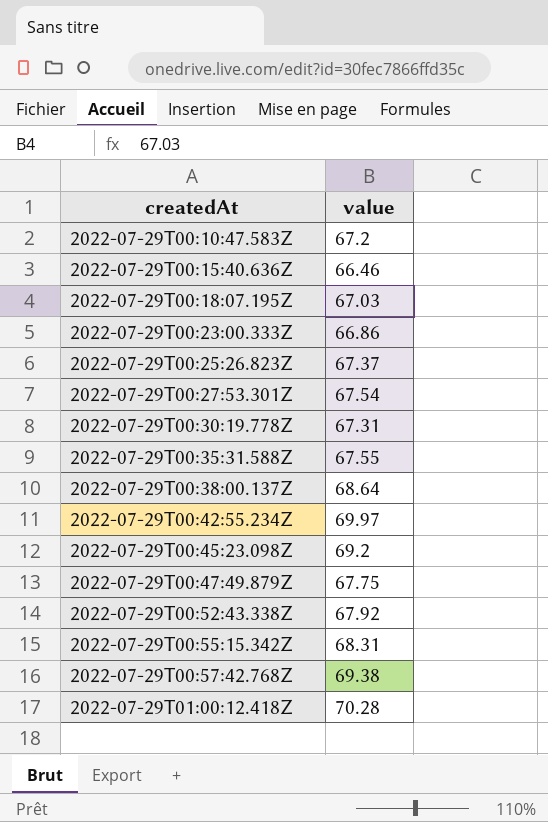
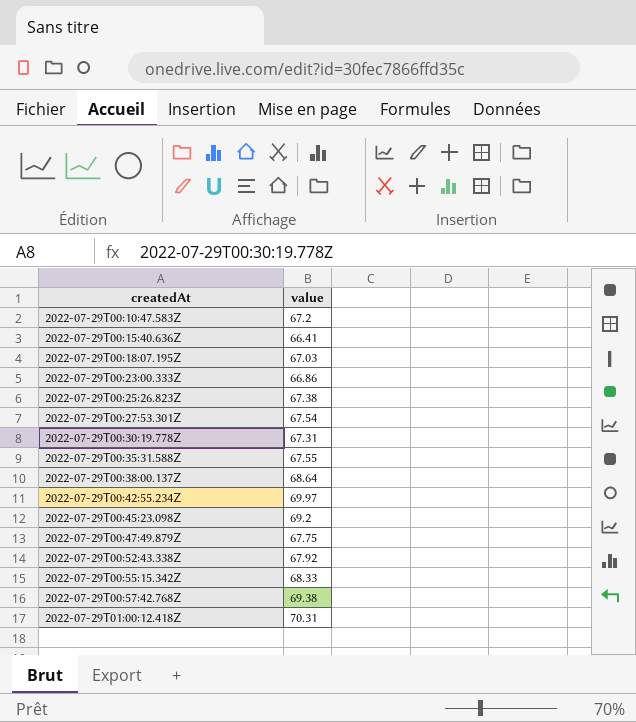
2022-07-29T00:15:40.636Z | value: 66.46 -> 66.41
2022-07-29T00:25:26.823Z | value: 67.37 -> 67.38
2022-07-29T00:55:15.342Z | value: 68.31 -> 68.33
2022-07-29T01:00:12.418Z | value: 70.28 -> 70.31

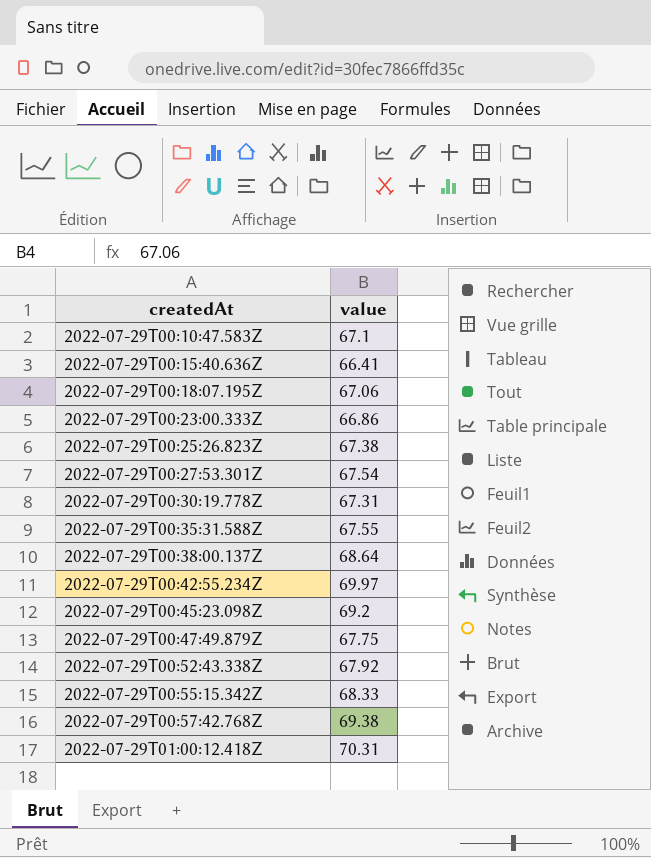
2022-07-29T00:10:47.583Z | value: 67.2 -> 67.1
2022-07-29T00:18:07.195Z | value: 67.03 -> 67.06

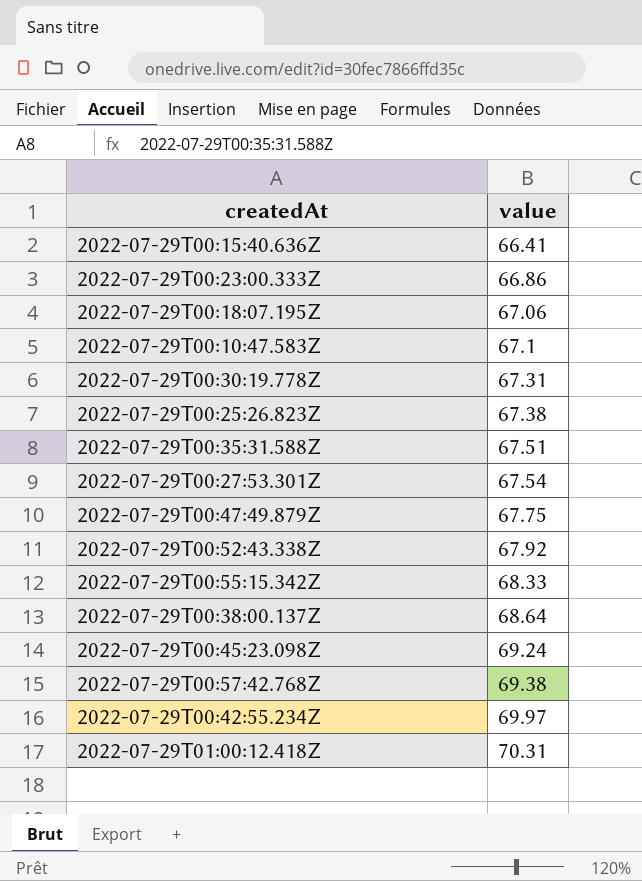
row order: createdAt ascending -> value ascending
2022-07-29T00:35:31.588Z | value: 67.55 -> 67.51
2022-07-29T00:45:23.098Z | value: 69.2 -> 69.24

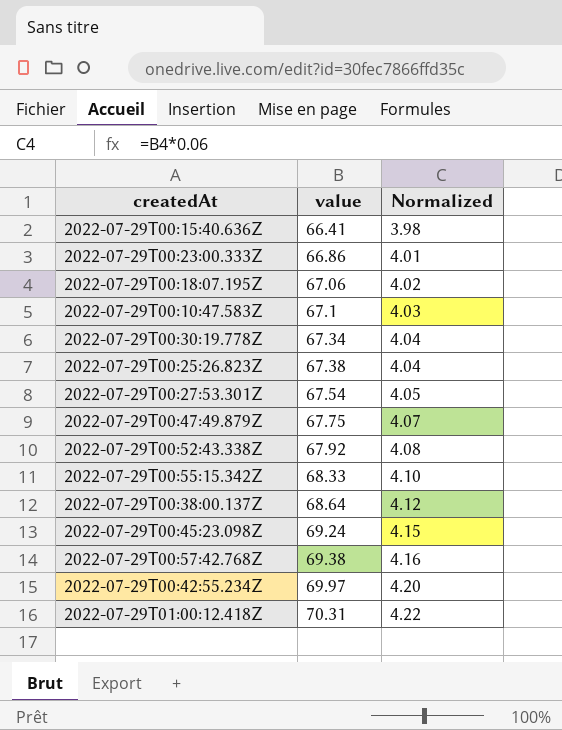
column Normalized | formula: none -> [value] * 0.06
row 2022-07-29T00:35:31.588Z: 67.51 -> none
2022-07-29T00:30:19.778Z | value: 67.31 -> 67.34

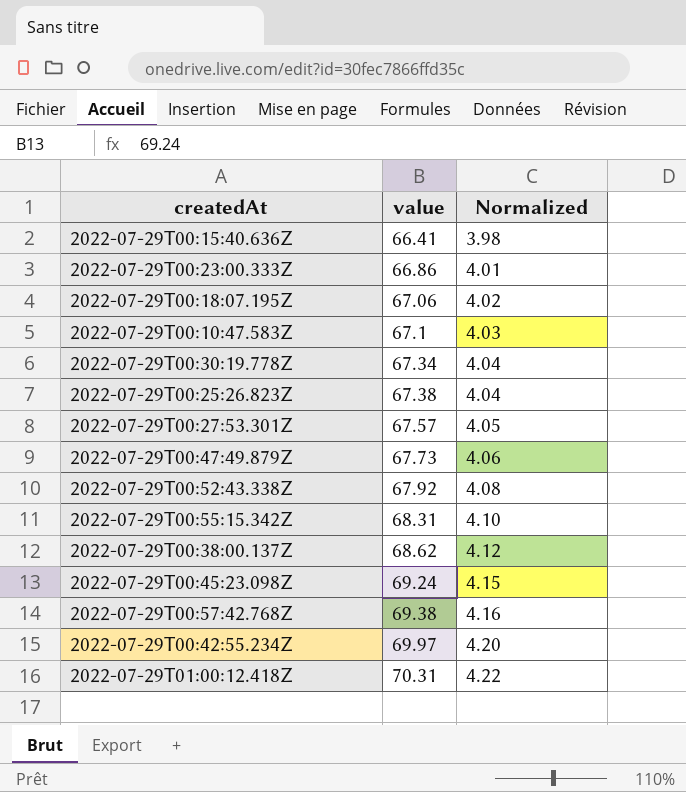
2022-07-29T00:27:53.301Z | value: 67.54 -> 67.57
2022-07-29T00:47:49.879Z | value: 67.75 -> 67.73
2022-07-29T00:47:49.879Z | Normalized: 4.07 -> 4.06
2022-07-29T00:55:15.342Z | value: 68.33 -> 68.31
2022-07-29T00:38:00.137Z | value: 68.64 -> 68.62

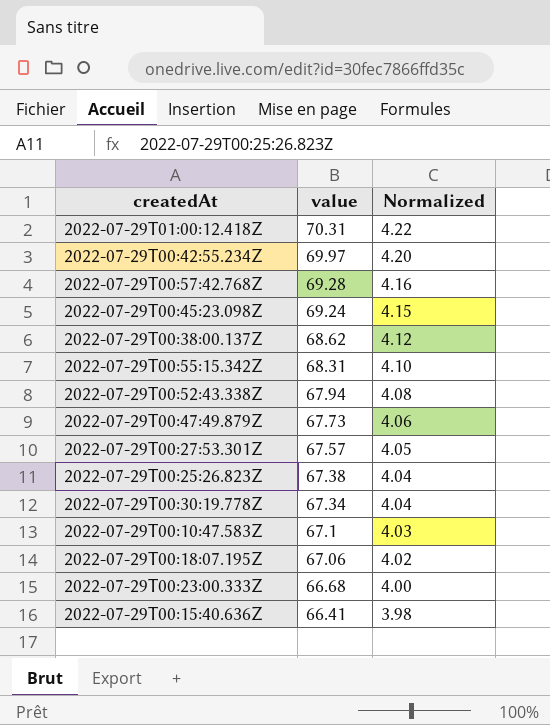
row order: value ascending -> value descending
2022-07-29T00:57:42.768Z | value: 69.38 -> 69.28
2022-07-29T00:52:43.338Z | value: 67.92 -> 67.94
2022-07-29T00:23:00.333Z | value: 66.86 -> 66.68
2022-07-29T00:23:00.333Z | Normalized: 4.01 -> 4.00

